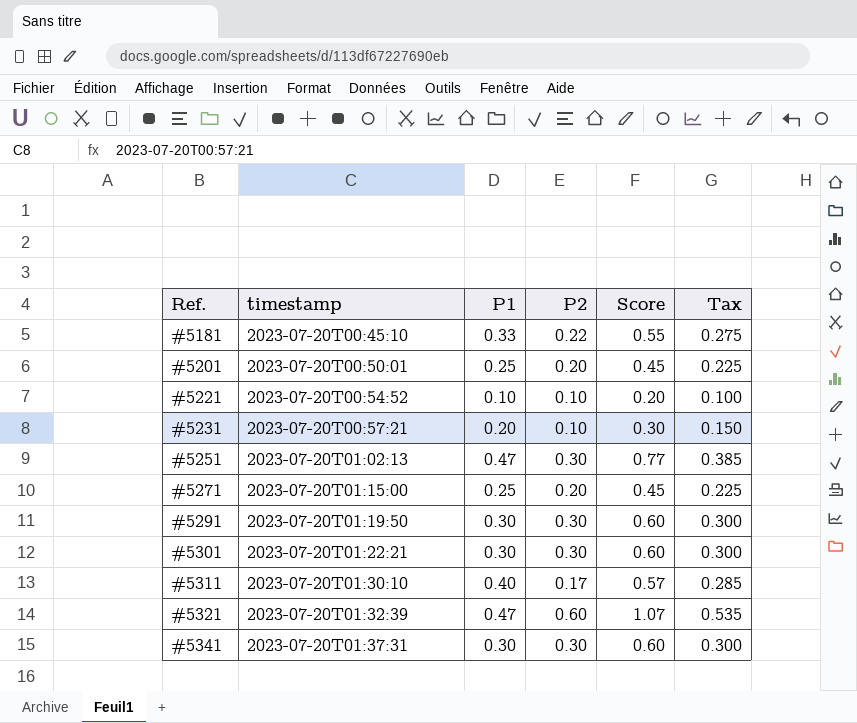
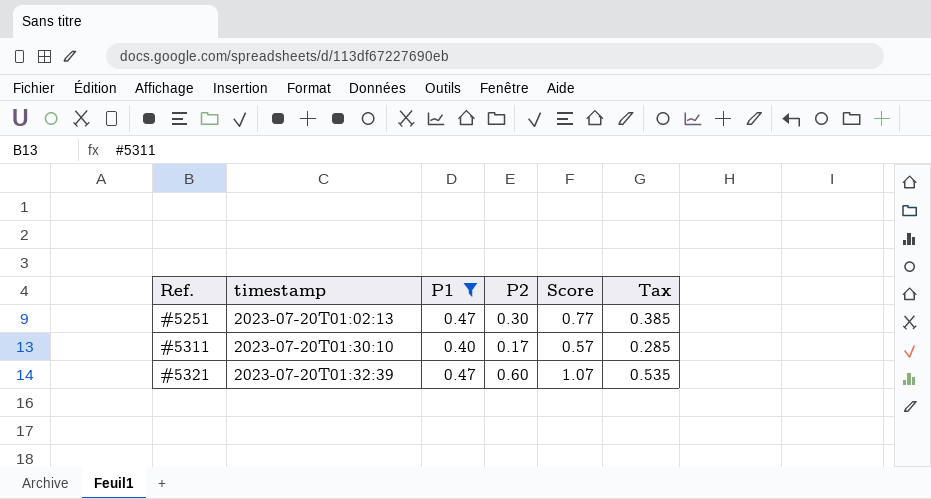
filter: none -> P1 >= 0.40

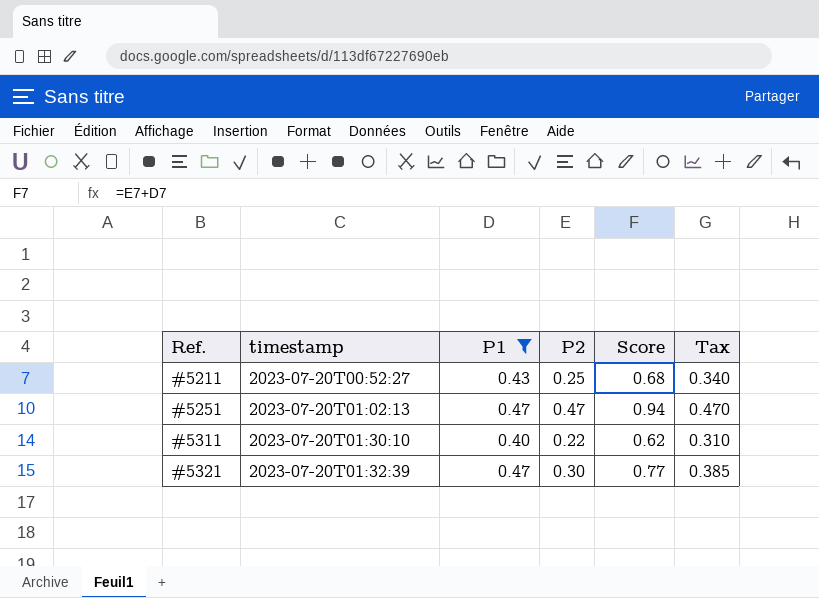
row #5211: none -> 2023-07-20T00:52:27 | 0.43 | 0.25 | 0.68 | 0.340
#5251 | P2: 0.30 -> 0.47
#5251 | Score: 0.77 -> 0.94
#5251 | Tax: 0.385 -> 0.470
#5311 | P2: 0.17 -> 0.22
#5311 | Score: 0.57 -> 0.62
#5311 | Tax: 0.285 -> 0.310
#5321 | P2: 0.60 -> 0.30
#5321 | Score: 1.07 -> 0.77
#5321 | Tax: 0.535 -> 0.385

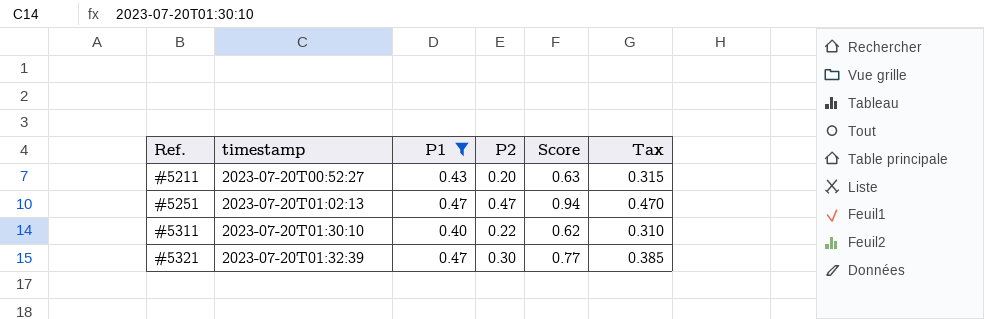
#5211 | P2: 0.25 -> 0.20
#5211 | Score: 0.68 -> 0.63
#5211 | Tax: 0.340 -> 0.315

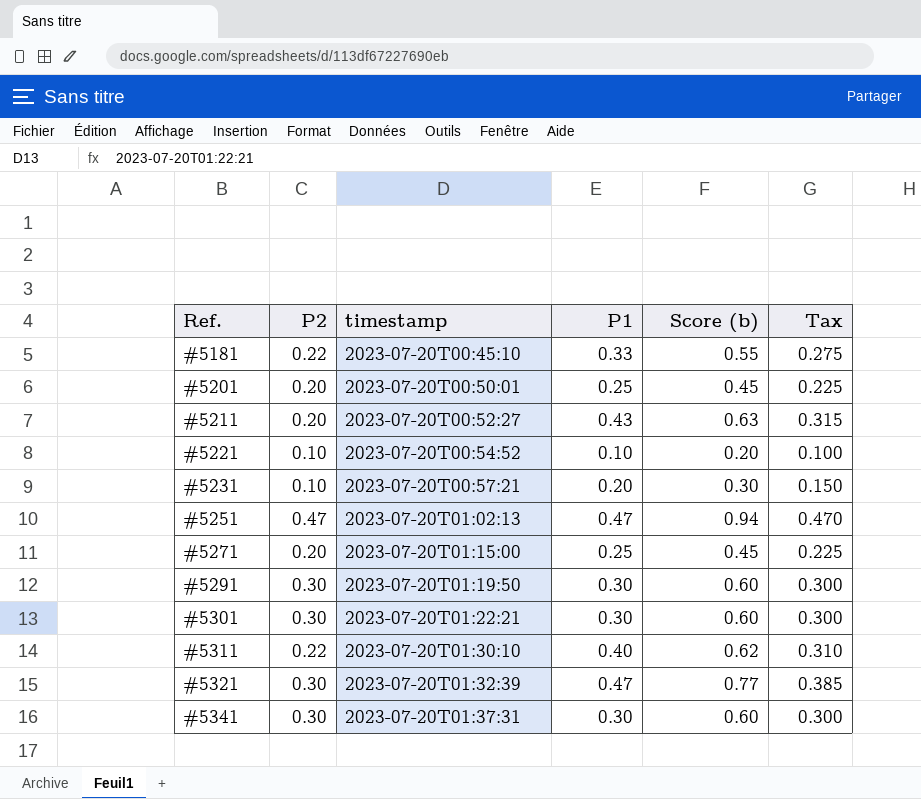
filter: P1 >= 0.40 -> none
column P2 | position: 4 -> 2
column name: Score -> Score (b)

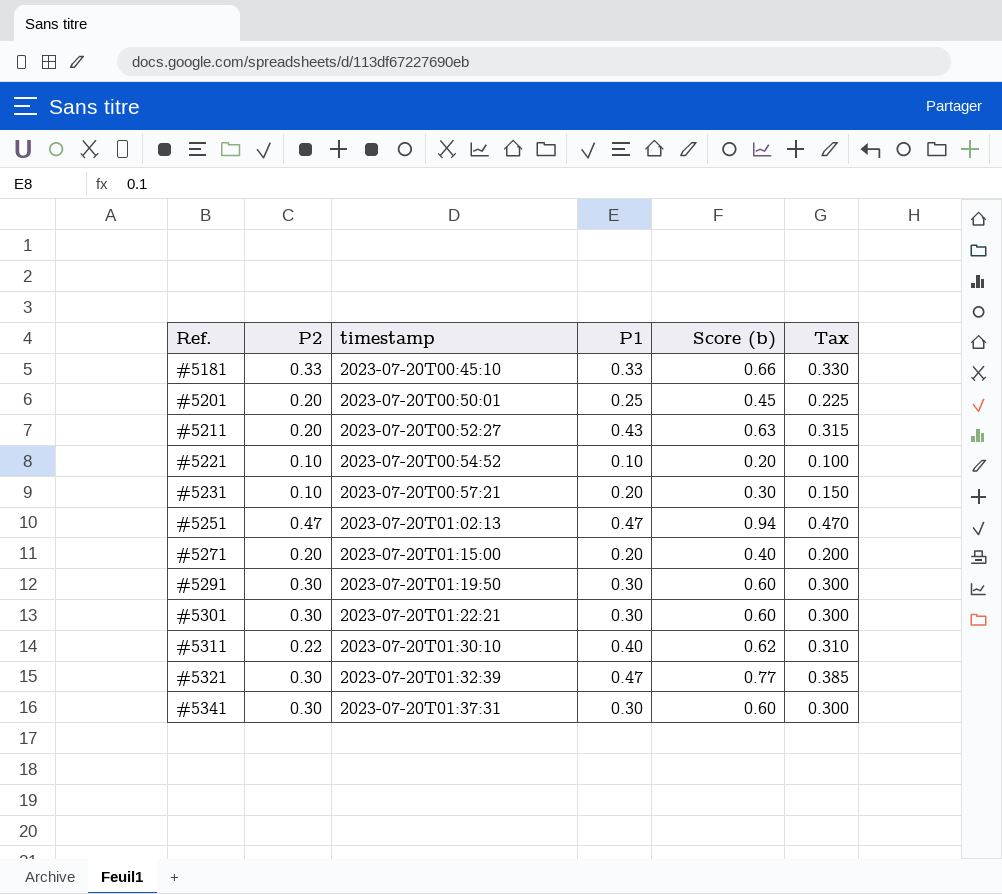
#5181 | P2: 0.22 -> 0.33
#5181 | Score (b): 0.55 -> 0.66
#5181 | Tax: 0.275 -> 0.330
#5271 | P1: 0.25 -> 0.20
#5271 | Score (b): 0.45 -> 0.40
#5271 | Tax: 0.225 -> 0.200

